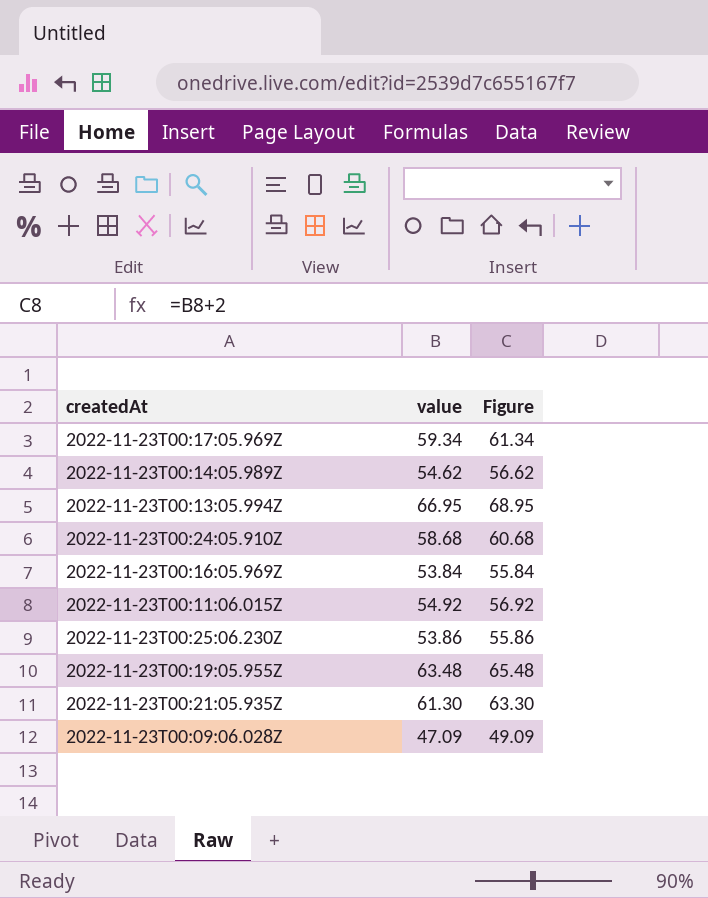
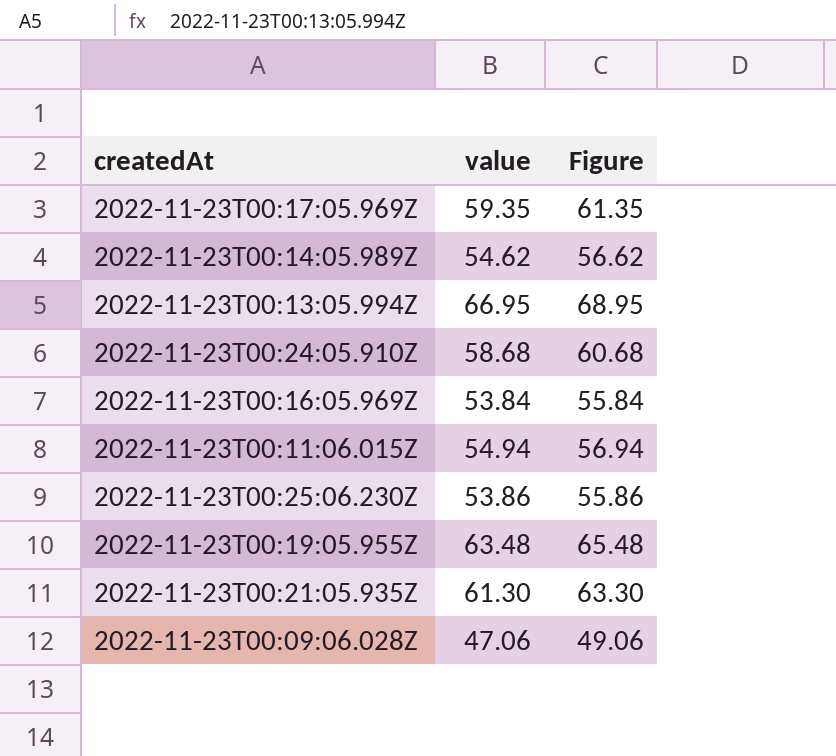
2022-11-23T00:17:05.969Z | value: 59.34 -> 59.35
2022-11-23T00:17:05.969Z | Figure: 61.34 -> 61.35
2022-11-23T00:11:06.015Z | value: 54.92 -> 54.94
2022-11-23T00:11:06.015Z | Figure: 56.92 -> 56.94
2022-11-23T00:09:06.028Z | value: 47.09 -> 47.06
2022-11-23T00:09:06.028Z | Figure: 49.09 -> 49.06

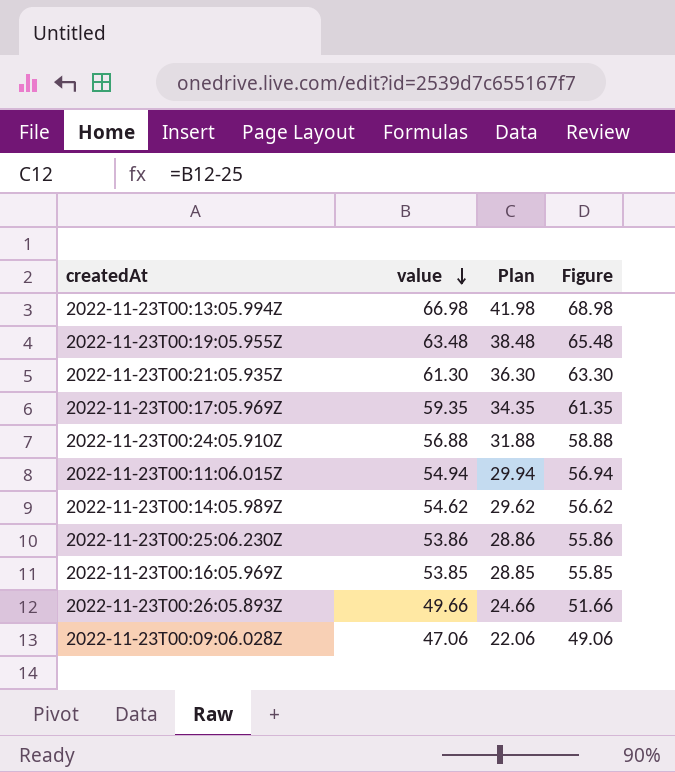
row order: none -> value descending
column Plan | formula: none -> [value] - 25
2022-11-23T00:13:05.994Z | value: 66.95 -> 66.98
2022-11-23T00:13:05.994Z | Figure: 68.95 -> 68.98
2022-11-23T00:24:05.910Z | value: 58.68 -> 56.88
2022-11-23T00:24:05.910Z | Figure: 60.68 -> 58.88
2022-11-23T00:16:05.969Z | value: 53.84 -> 53.85
2022-11-23T00:16:05.969Z | Figure: 55.84 -> 55.85
row 2022-11-23T00:26:05.893Z: none -> 49.66 | 24.66 | 51.66

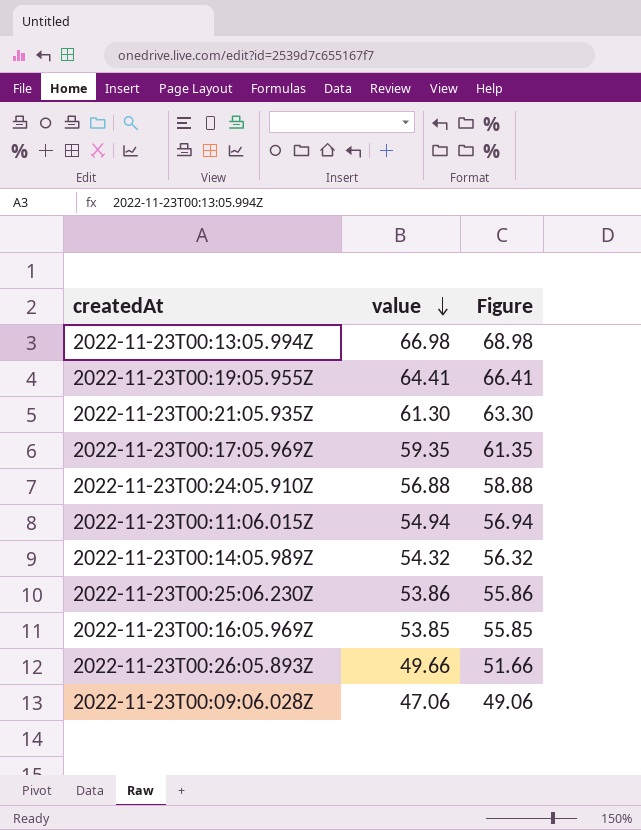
column Plan | formula: [value] - 25 -> none
2022-11-23T00:19:05.955Z | value: 63.48 -> 64.41
2022-11-23T00:19:05.955Z | Figure: 65.48 -> 66.41
2022-11-23T00:14:05.989Z | value: 54.62 -> 54.32
2022-11-23T00:14:05.989Z | Figure: 56.62 -> 56.32

